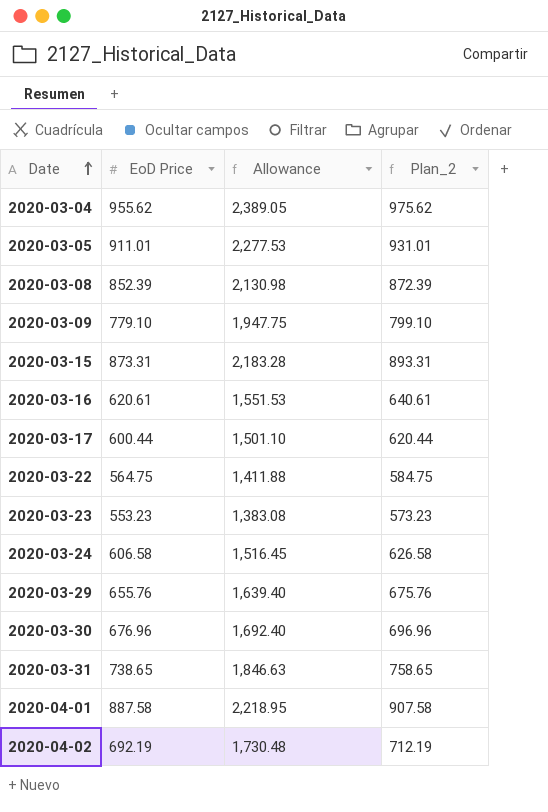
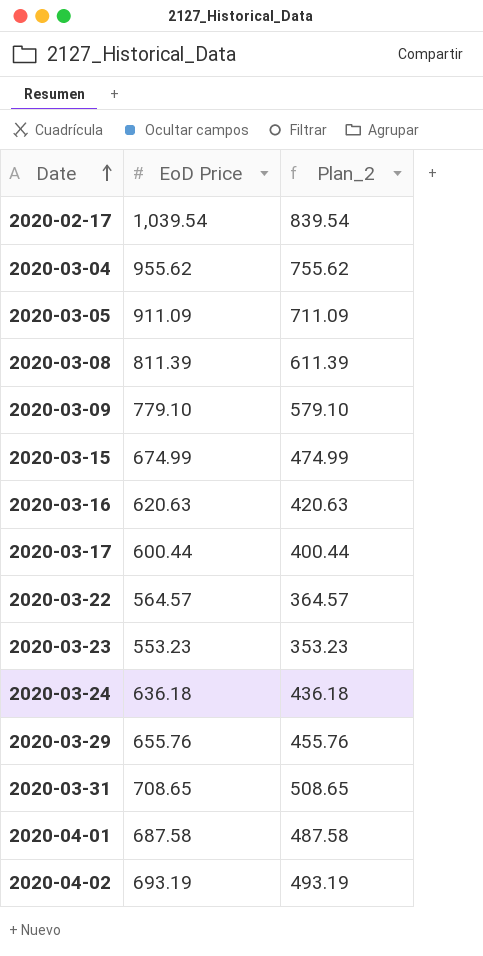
column Allowance | formula: [EoD Price] * 2.5 -> none
column Plan_2 | formula: [EoD Price] + 20 -> [EoD Price] - 200
row 2020-03-30: 676.96 | 1,692.40 | 696.96 -> none
row 2020-02-17: none -> 1,039.54 | 839.54
2020-03-05 | EoD Price: 911.01 -> 911.09
2020-03-08 | EoD Price: 852.39 -> 811.39
2020-03-15 | EoD Price: 873.31 -> 674.99
2020-03-16 | EoD Price: 620.61 -> 620.63
2020-03-22 | EoD Price: 564.75 -> 564.57
2020-03-24 | EoD Price: 606.58 -> 636.18
2020-03-31 | EoD Price: 738.65 -> 708.65
2020-04-01 | EoD Price: 887.58 -> 687.58
2020-04-02 | EoD Price: 692.19 -> 693.19

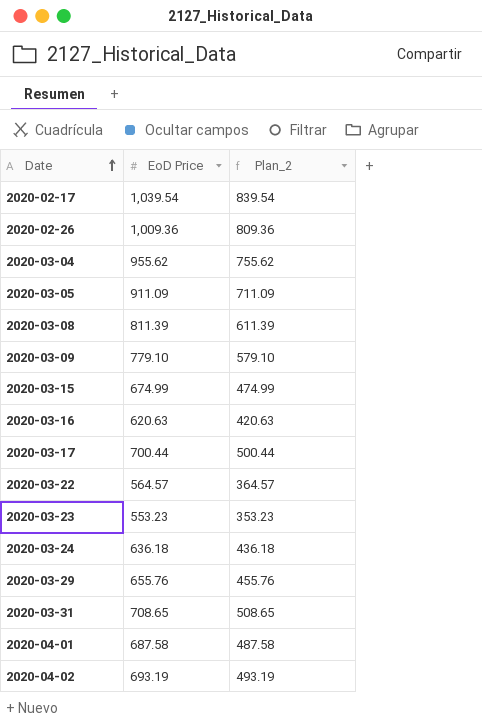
row 2020-02-26: none -> 1,009.36 | 809.36
2020-03-17 | EoD Price: 600.44 -> 700.44
2020-03-17 | Plan_2: 400.44 -> 500.44

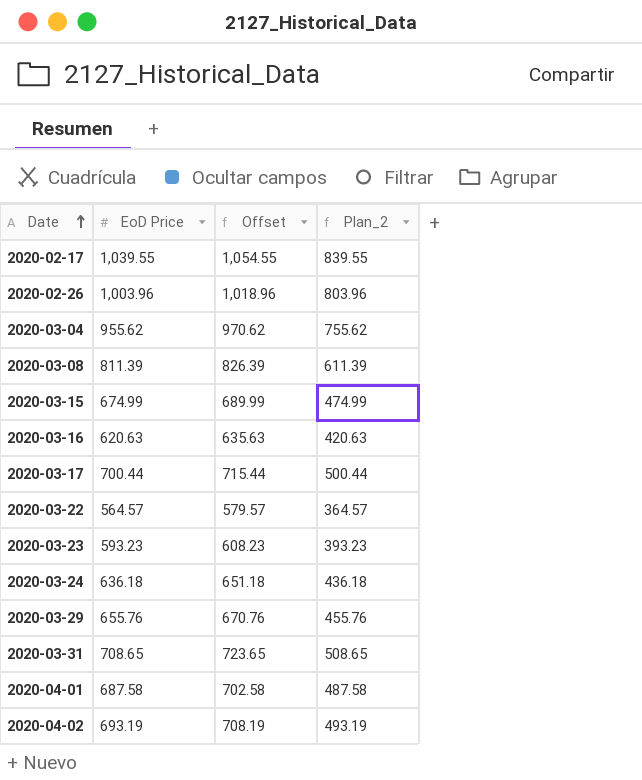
column Offset | formula: none -> [EoD Price] + 15
row 2020-03-05: 911.09 | 711.09 -> none
row 2020-03-09: 779.10 | 579.10 -> none
2020-02-17 | EoD Price: 1,039.54 -> 1,039.55
2020-02-17 | Plan_2: 839.54 -> 839.55
2020-02-26 | EoD Price: 1,009.36 -> 1,003.96
2020-02-26 | Plan_2: 809.36 -> 803.96
2020-03-23 | EoD Price: 553.23 -> 593.23
2020-03-23 | Plan_2: 353.23 -> 393.23

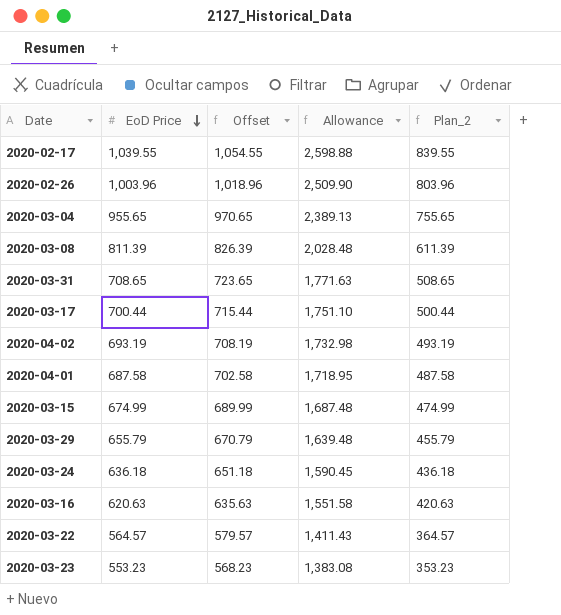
row order: Date ascending -> EoD Price descending
column Allowance | formula: none -> [EoD Price] * 2.5
2020-03-04 | EoD Price: 955.62 -> 955.65
2020-03-04 | Offset: 970.62 -> 970.65
2020-03-04 | Plan_2: 755.62 -> 755.65
2020-03-29 | EoD Price: 655.76 -> 655.79
2020-03-29 | Offset: 670.76 -> 670.79
2020-03-29 | Plan_2: 455.76 -> 455.79
2020-03-23 | EoD Price: 593.23 -> 553.23
2020-03-23 | Offset: 608.23 -> 568.23
2020-03-23 | Plan_2: 393.23 -> 353.23

